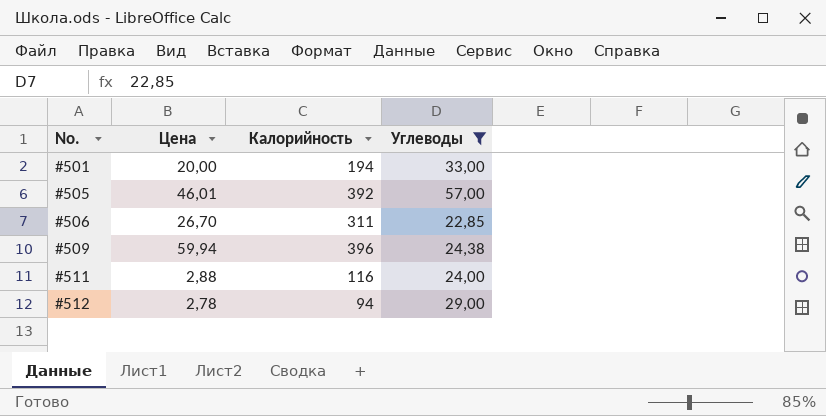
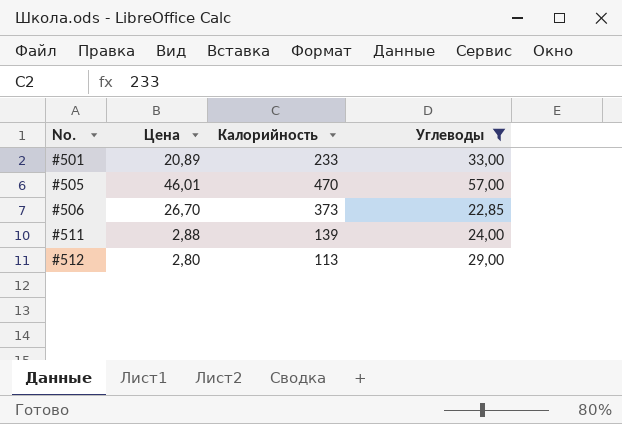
row #509: 59,94 | 396 | 24,38 -> none
#501 | Цена: 20,00 -> 20,89
#501 | Калорийность: 194 -> 233
#505 | Калорийность: 392 -> 470
#506 | Калорийность: 311 -> 373
#511 | Калорийность: 116 -> 139
#512 | Цена: 2,78 -> 2,80
#512 | Калорийность: 94 -> 113

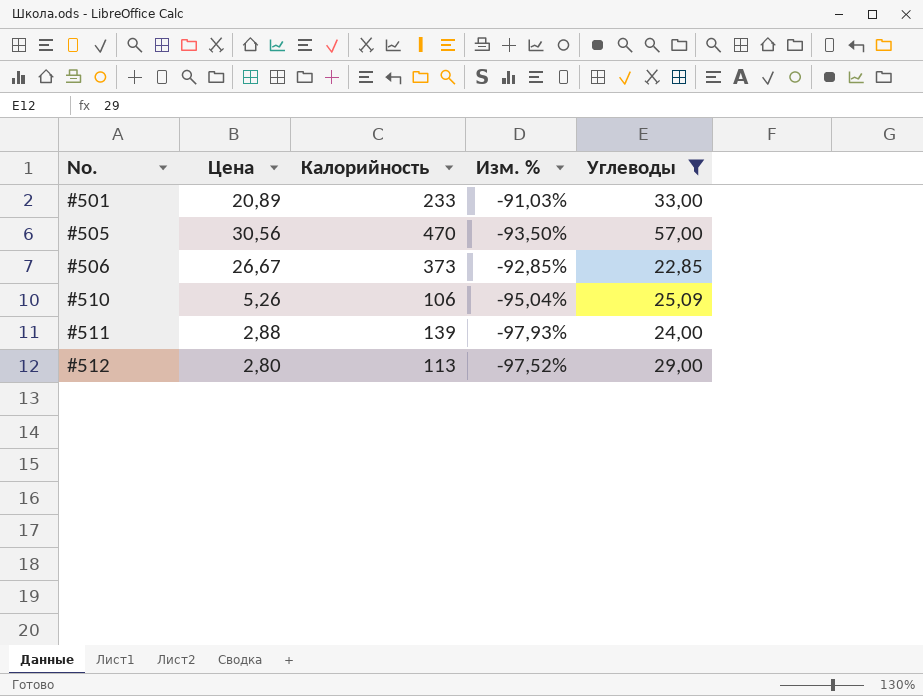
column Изм. % | formula: none -> ([Цена] - [Калорийность]) / [Калорийность]
#505 | Цена: 46,01 -> 30,56
#506 | Цена: 26,70 -> 26,67
row #510: none -> 5,26 | 106 | -95,04% | 25,09

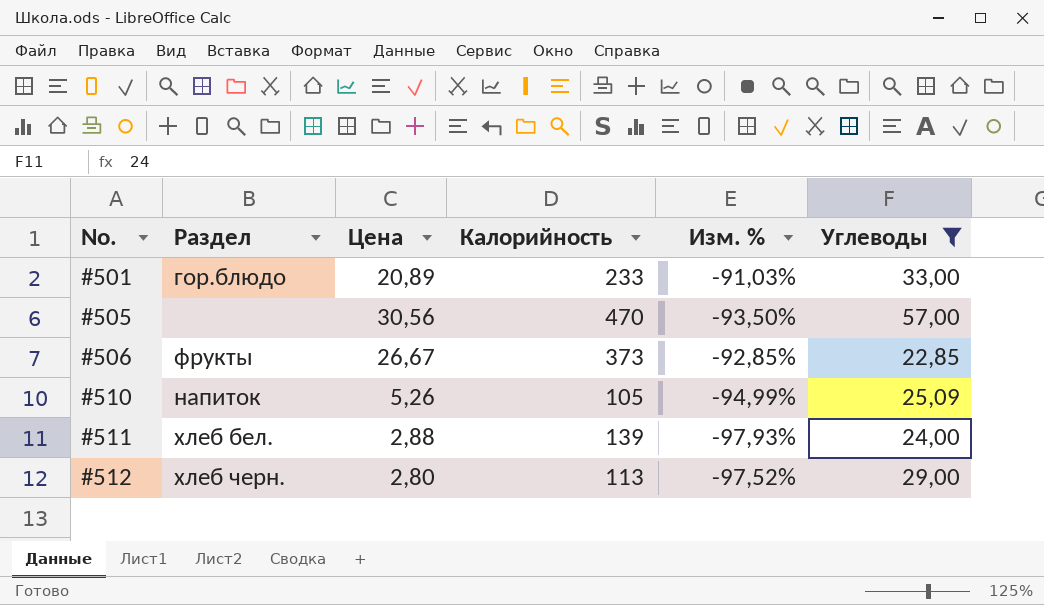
column Раздел | position: none -> 2
#510 | Калорийность: 106 -> 105
#510 | Изм. %: -95,04% -> -94,99%

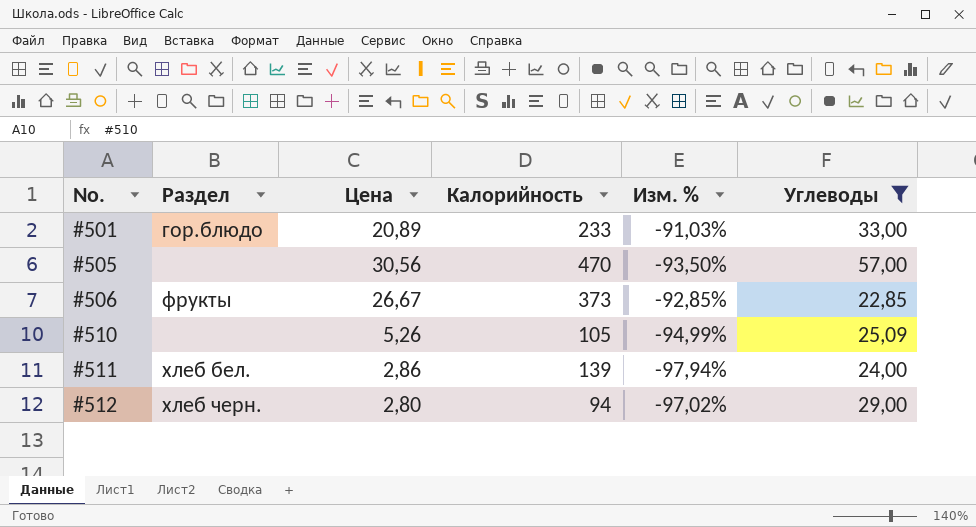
#510 | Раздел: напиток -> none
#511 | Цена: 2,88 -> 2,86
#511 | Изм. %: -97,93% -> -97,94%
#512 | Калорийность: 113 -> 94
#512 | Изм. %: -97,52% -> -97,02%

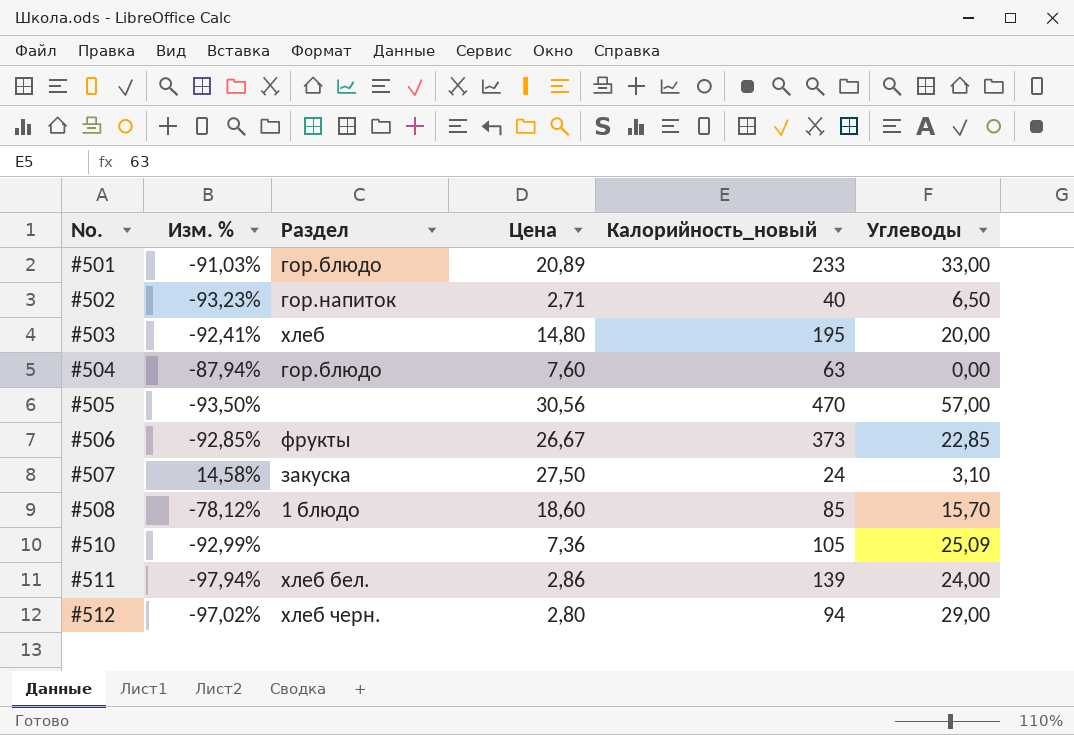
filter: Углеводы >= 22,85 -> none
column Изм. % | position: 5 -> 2
column name: Калорийность -> Калорийность_новый
#510 | Изм. %: -94,99% -> -92,99%
#510 | Цена: 5,26 -> 7,36

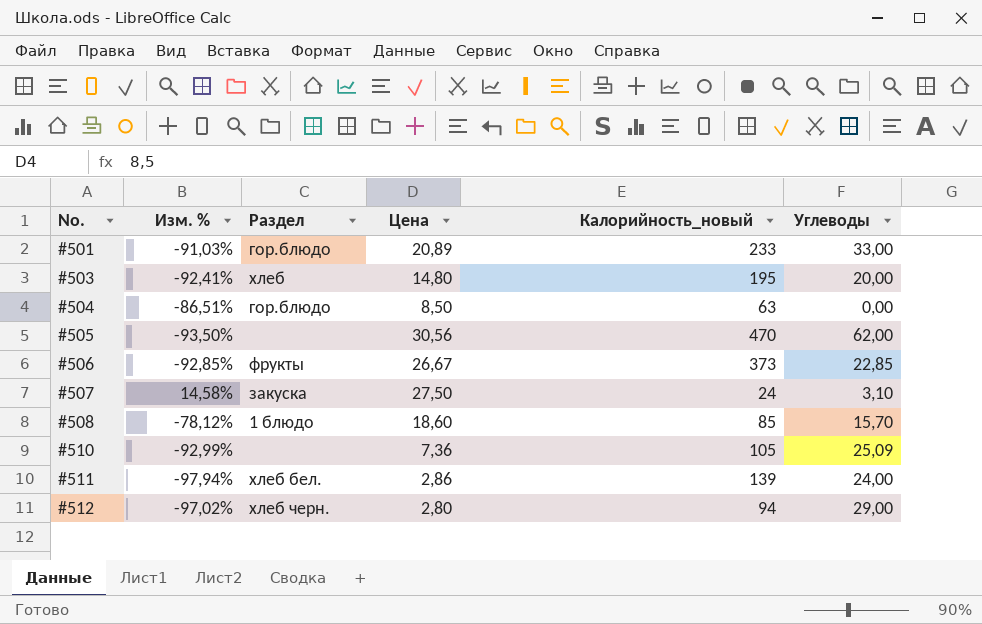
row #502: -93,23% | гор.напиток | 2,71 | 40 | 6,50 -> none
#504 | Изм. %: -87,94% -> -86,51%
#504 | Цена: 7,60 -> 8,50
#505 | Углеводы: 57,00 -> 62,00

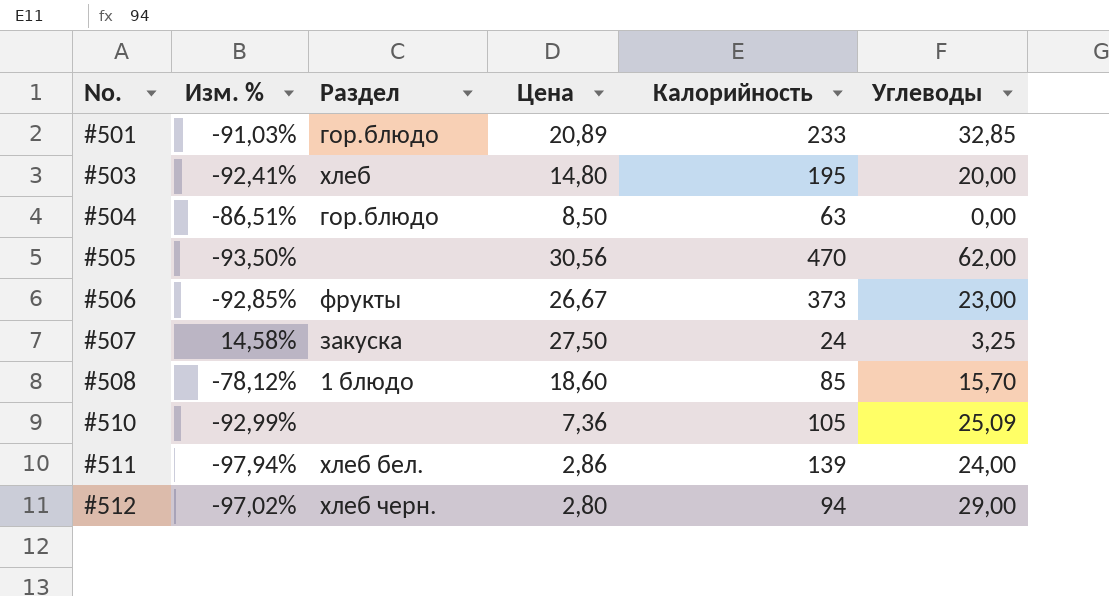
column name: Калорийность_новый -> Калорийность
#501 | Углеводы: 33,00 -> 32,85
#506 | Углеводы: 22,85 -> 23,00
#507 | Углеводы: 3,10 -> 3,25

